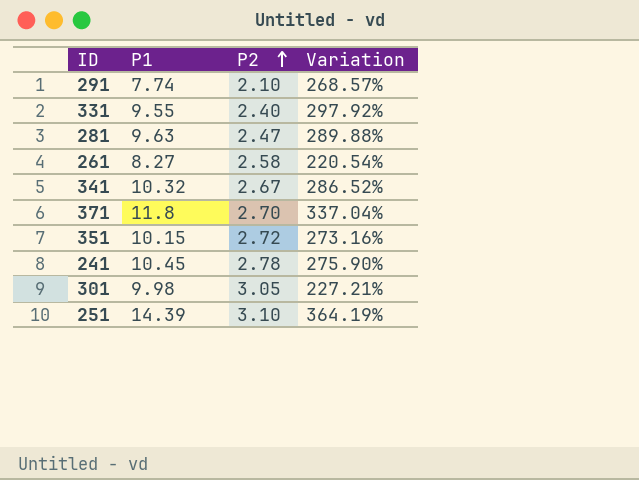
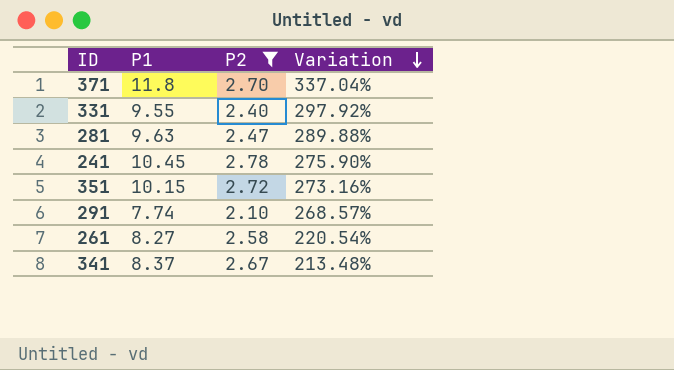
filter: none -> P2 <= 2.78
row order: P2 ascending -> Variation descending
341 | P1: 10.32 -> 8.37
341 | Variation: 286.52% -> 213.48%

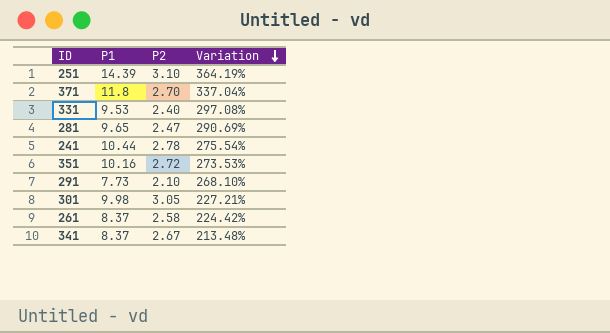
filter: P2 <= 2.78 -> none
331 | P1: 9.55 -> 9.53
331 | Variation: 297.92% -> 297.08%
281 | P1: 9.63 -> 9.65
281 | Variation: 289.88% -> 290.69%
241 | P1: 10.45 -> 10.44
241 | Variation: 275.90% -> 275.54%
351 | P1: 10.15 -> 10.16
351 | Variation: 273.16% -> 273.53%
291 | P1: 7.74 -> 7.73
291 | Variation: 268.57% -> 268.10%
261 | P1: 8.27 -> 8.37
261 | Variation: 220.54% -> 224.42%

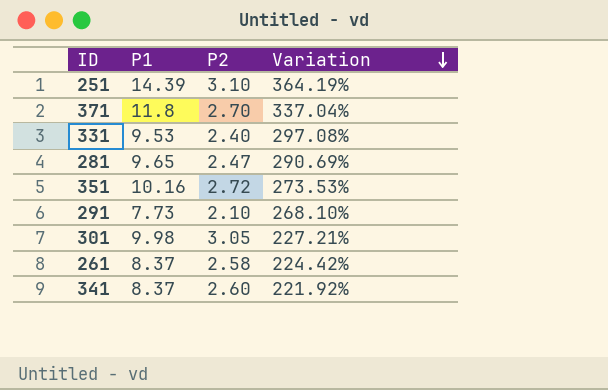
row 241: 10.44 | 2.78 | 275.54% -> none
341 | P2: 2.67 -> 2.60
341 | Variation: 213.48% -> 221.92%

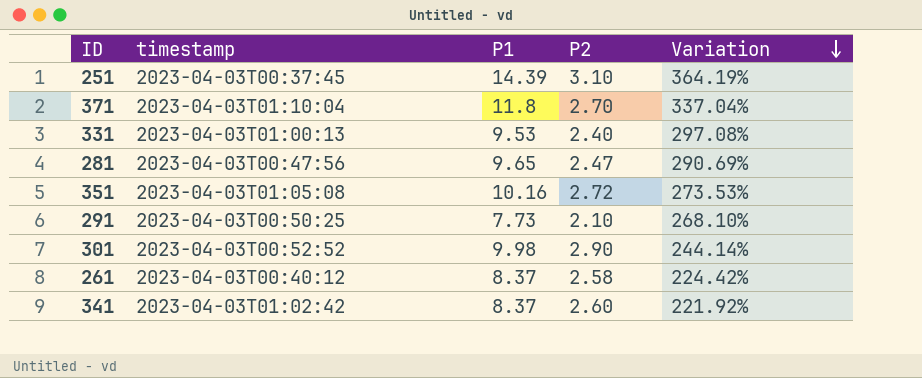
column timestamp | position: none -> 2
301 | P2: 3.05 -> 2.90
301 | Variation: 227.21% -> 244.14%

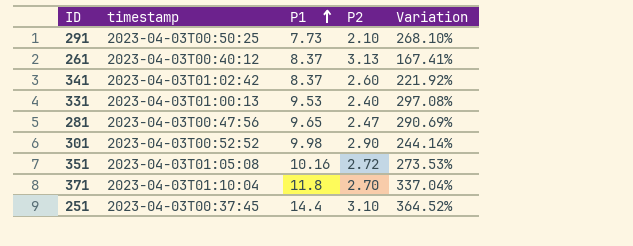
row order: Variation descending -> P1 ascending
261 | P2: 2.58 -> 3.13
261 | Variation: 224.42% -> 167.41%
251 | P1: 14.39 -> 14.4
251 | Variation: 364.19% -> 364.52%

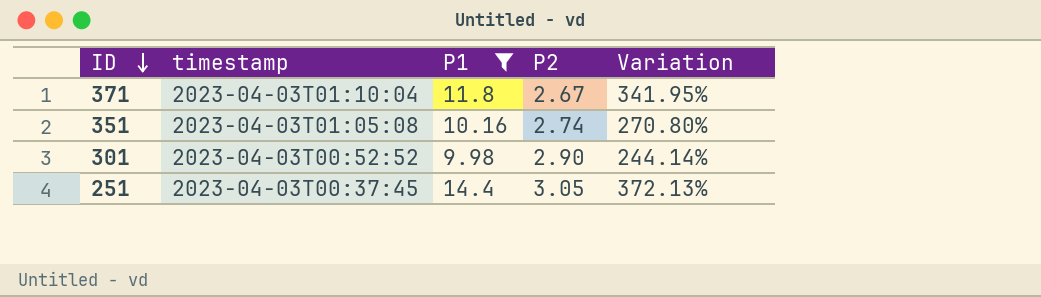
filter: none -> P1 >= 9.98
row order: P1 ascending -> ID descending
371 | P2: 2.70 -> 2.67
371 | Variation: 337.04% -> 341.95%
351 | P2: 2.72 -> 2.74
351 | Variation: 273.53% -> 270.80%
251 | P2: 3.10 -> 3.05
251 | Variation: 364.52% -> 372.13%

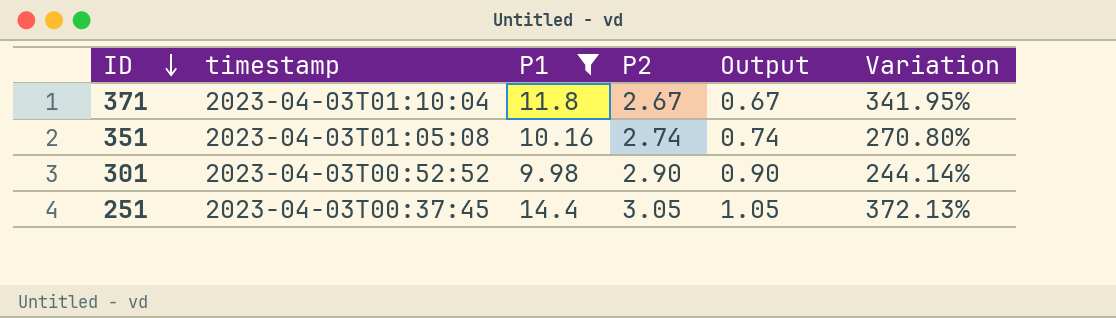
column Output | formula: none -> [P2] - 2

